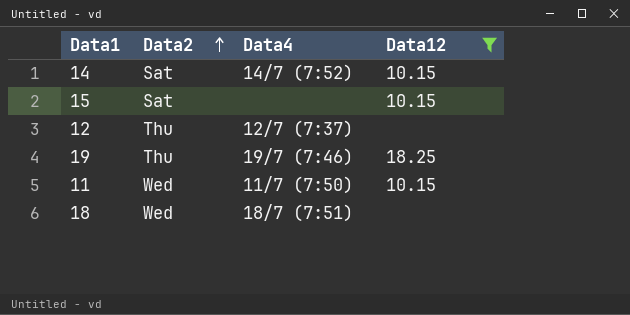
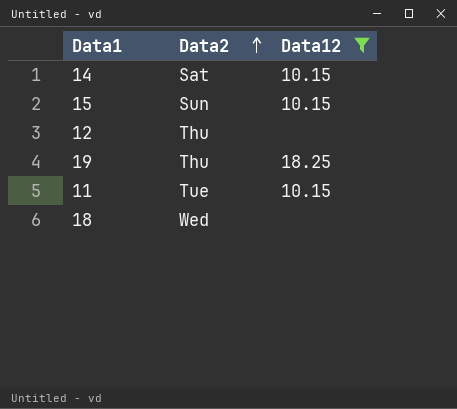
column Data4 | position: 3 -> none
15 | Data2: Sat -> Sun
11 | Data2: Wed -> Tue

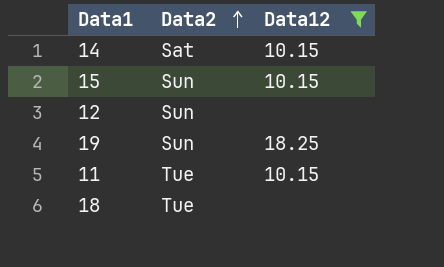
12 | Data2: Thu -> Sun
19 | Data2: Thu -> Sun
18 | Data2: Wed -> Tue

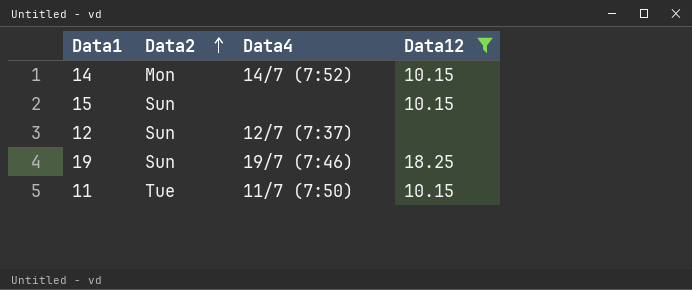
column Data4 | position: none -> 3
row 18: Tue | none -> none
14 | Data2: Sat -> Mon

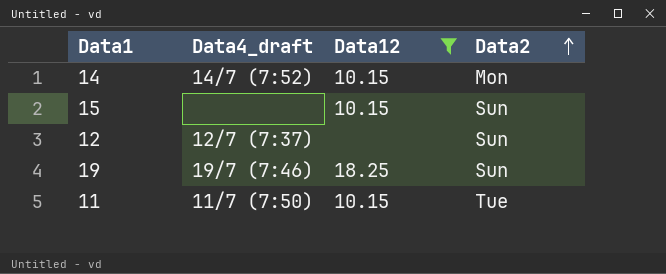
column name: Data4 -> Data4_draft
column Data2 | position: 2 -> 4

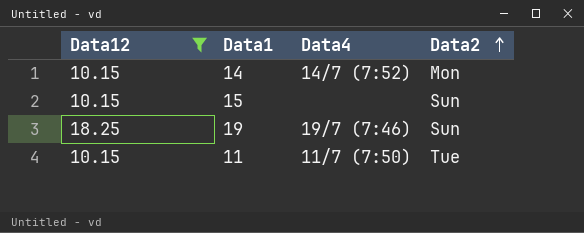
column Data12 | position: 3 -> 1
column name: Data4_draft -> Data4
row 12: 12/7 (7:37) | none | Sun -> none

